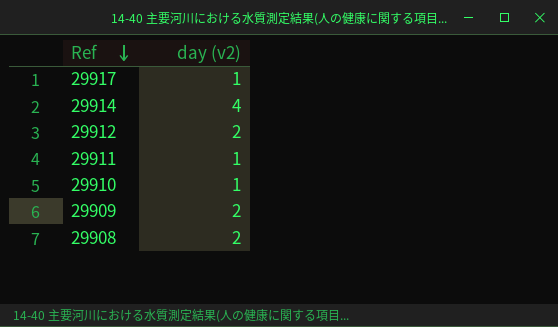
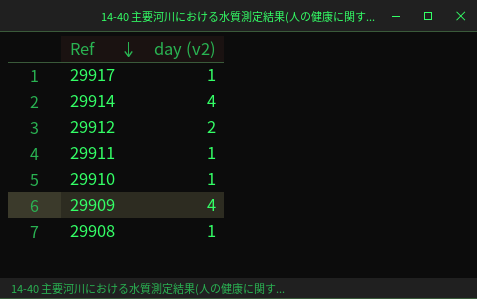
29909 | day (v2): 2 -> 4
29908 | day (v2): 2 -> 1

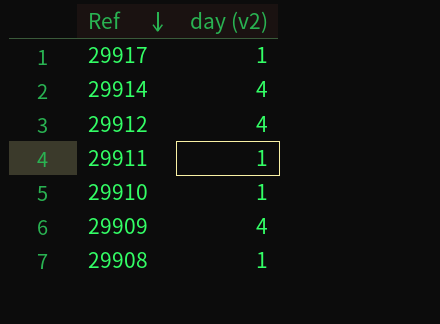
29912 | day (v2): 2 -> 4

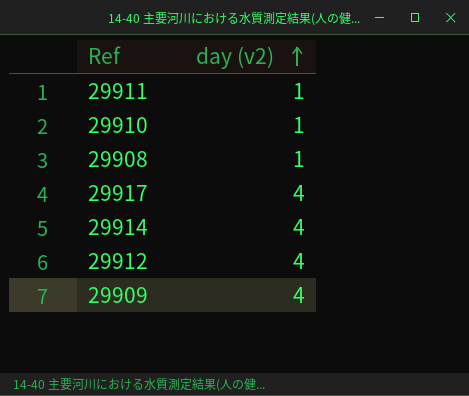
row order: Ref descending -> day (v2) ascending
29917 | day (v2): 1 -> 4

